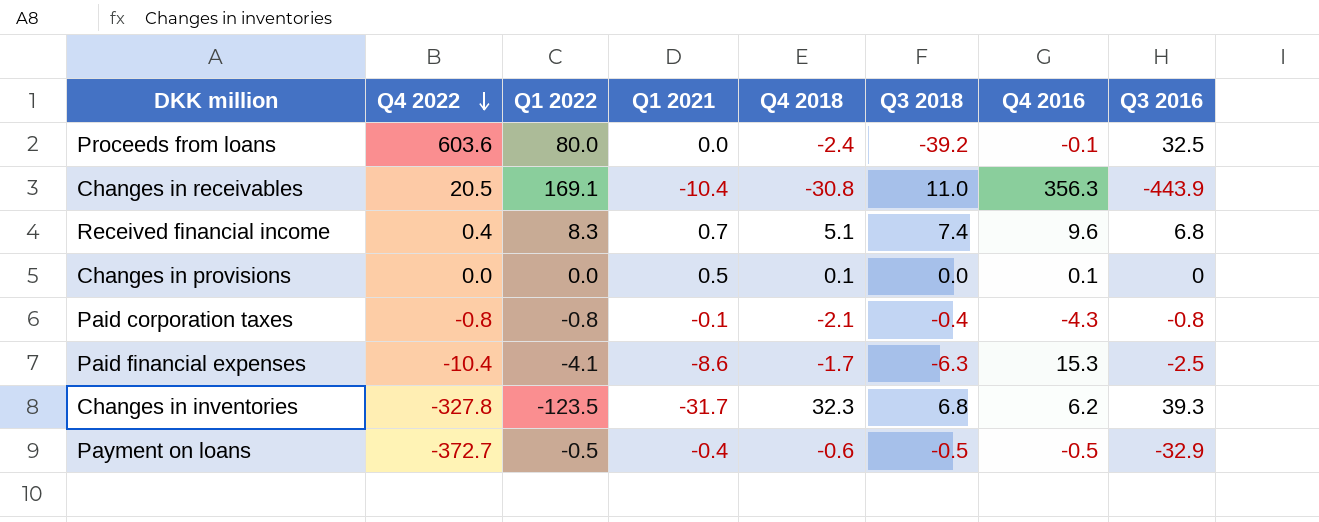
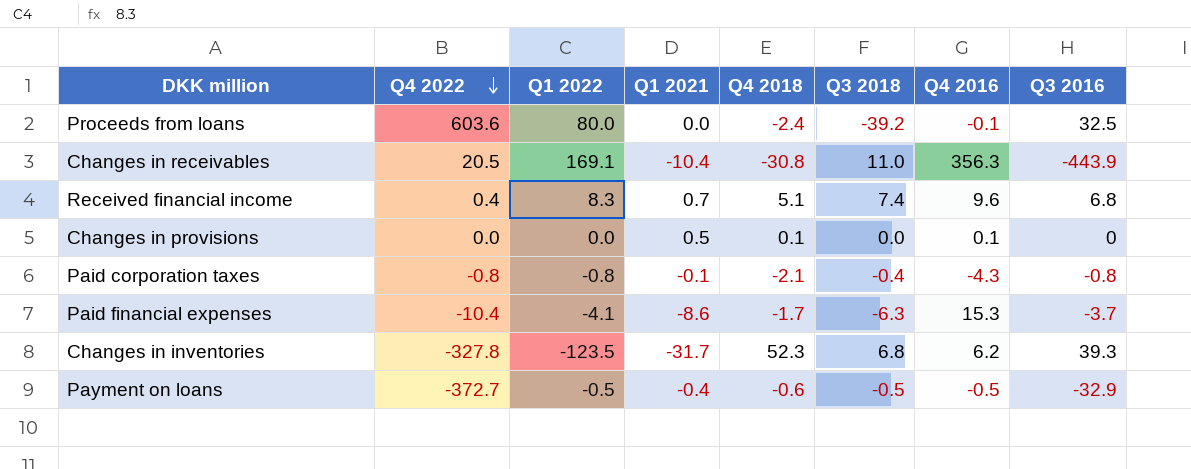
Paid financial expenses | Q3 2016: -2.5 -> -3.7
Changes in inventories | Q4 2018: 32.3 -> 52.3

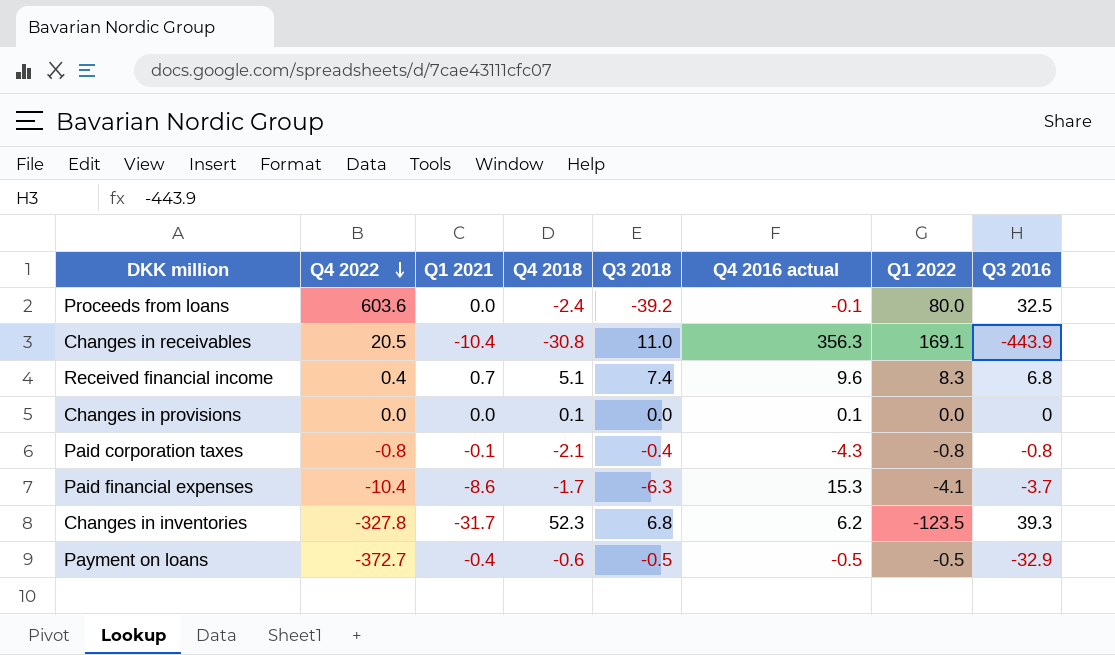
column name: Q4 2016 -> Q4 2016 actual
column Q1 2022 | position: 3 -> 7
Changes in provisions | Q1 2021: 0.5 -> 0.0

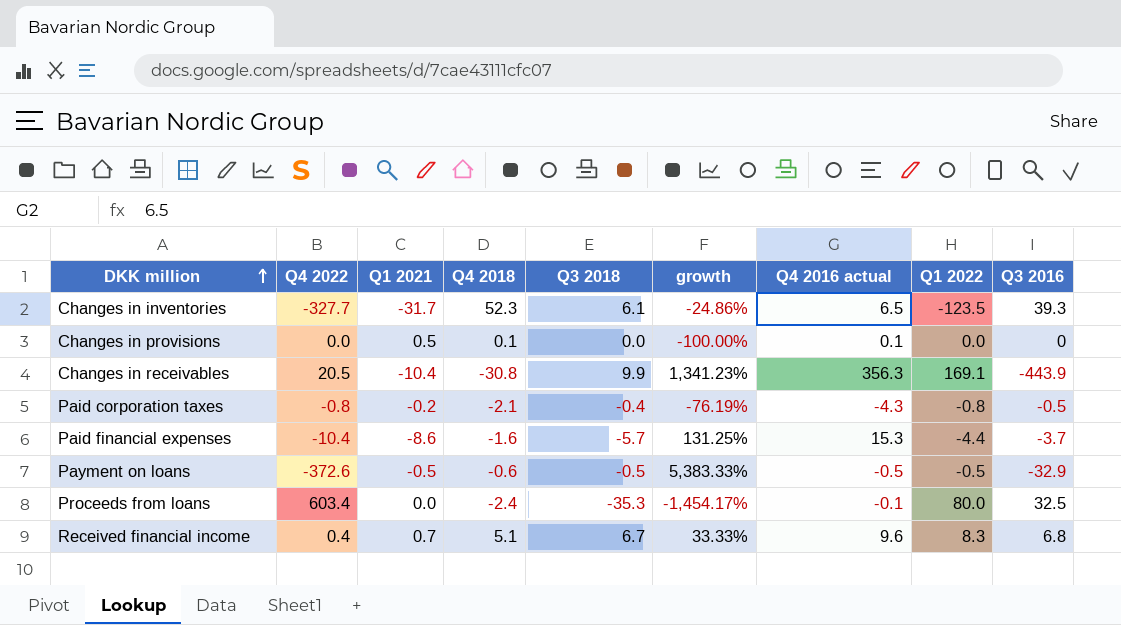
row order: Q4 2022 descending -> DKK million ascending
column growth | formula: none -> ([Q3 2016] - [Q4 2018]) / [Q4 2018]
Changes in inventories | Q4 2022: -327.8 -> -327.7
Changes in inventories | Q3 2018: 6.8 -> 6.1
Changes in inventories | Q4 2016 actual: 6.2 -> 6.5
Changes in provisions | Q1 2021: 0.0 -> 0.5
Changes in receivables | Q3 2018: 11.0 -> 9.9
Paid corporation taxes | Q1 2021: -0.1 -> -0.2
Paid corporation taxes | Q3 2016: -0.8 -> -0.5
Paid financial expenses | Q4 2018: -1.7 -> -1.6
Paid financial expenses | Q3 2018: -6.3 -> -5.7
Paid financial expenses | Q1 2022: -4.1 -> -4.4
Payment on loans | Q4 2022: -372.7 -> -372.6
Payment on loans | Q1 2021: -0.4 -> -0.5
Proceeds from loans | Q4 2022: 603.6 -> 603.4
Proceeds from loans | Q3 2018: -39.2 -> -35.3
Received financial income | Q3 2018: 7.4 -> 6.7

